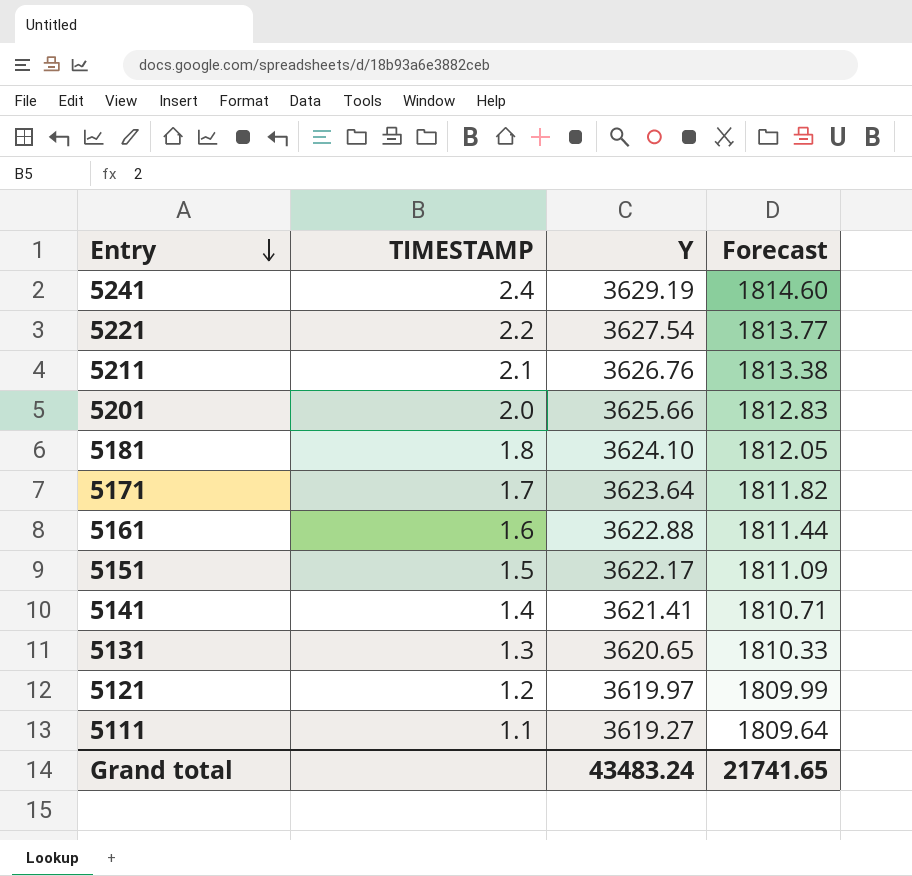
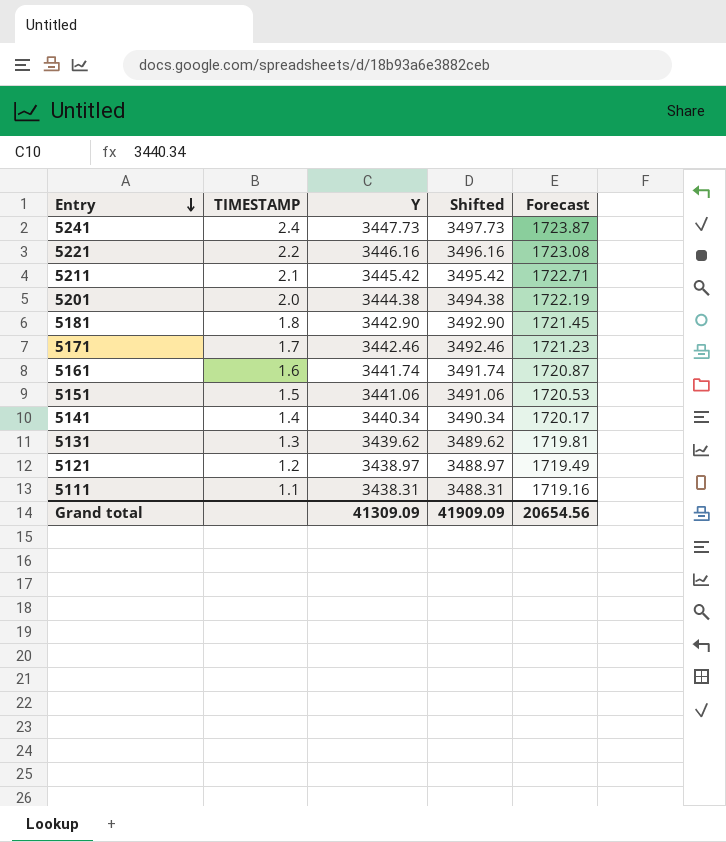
column Shifted | formula: none -> [Y] + 50
5241 | Y: 3629.19 -> 3447.73
5241 | Forecast: 1814.60 -> 1723.87
5221 | Y: 3627.54 -> 3446.16
5221 | Forecast: 1813.77 -> 1723.08
5211 | Y: 3626.76 -> 3445.42
5211 | Forecast: 1813.38 -> 1722.71
5201 | Y: 3625.66 -> 3444.38
5201 | Forecast: 1812.83 -> 1722.19
5181 | Y: 3624.10 -> 3442.90
5181 | Forecast: 1812.05 -> 1721.45
5171 | Y: 3623.64 -> 3442.46
5171 | Forecast: 1811.82 -> 1721.23
5161 | Y: 3622.88 -> 3441.74
5161 | Forecast: 1811.44 -> 1720.87
5151 | Y: 3622.17 -> 3441.06
5151 | Forecast: 1811.09 -> 1720.53
5141 | Y: 3621.41 -> 3440.34
5141 | Forecast: 1810.71 -> 1720.17
5131 | Y: 3620.65 -> 3439.62
5131 | Forecast: 1810.33 -> 1719.81
5121 | Y: 3619.97 -> 3438.97
5121 | Forecast: 1809.99 -> 1719.49
5111 | Y: 3619.27 -> 3438.31
5111 | Forecast: 1809.64 -> 1719.16
Grand total | Y: 43483.24 -> 41309.09
Grand total | Forecast: 21741.65 -> 20654.56

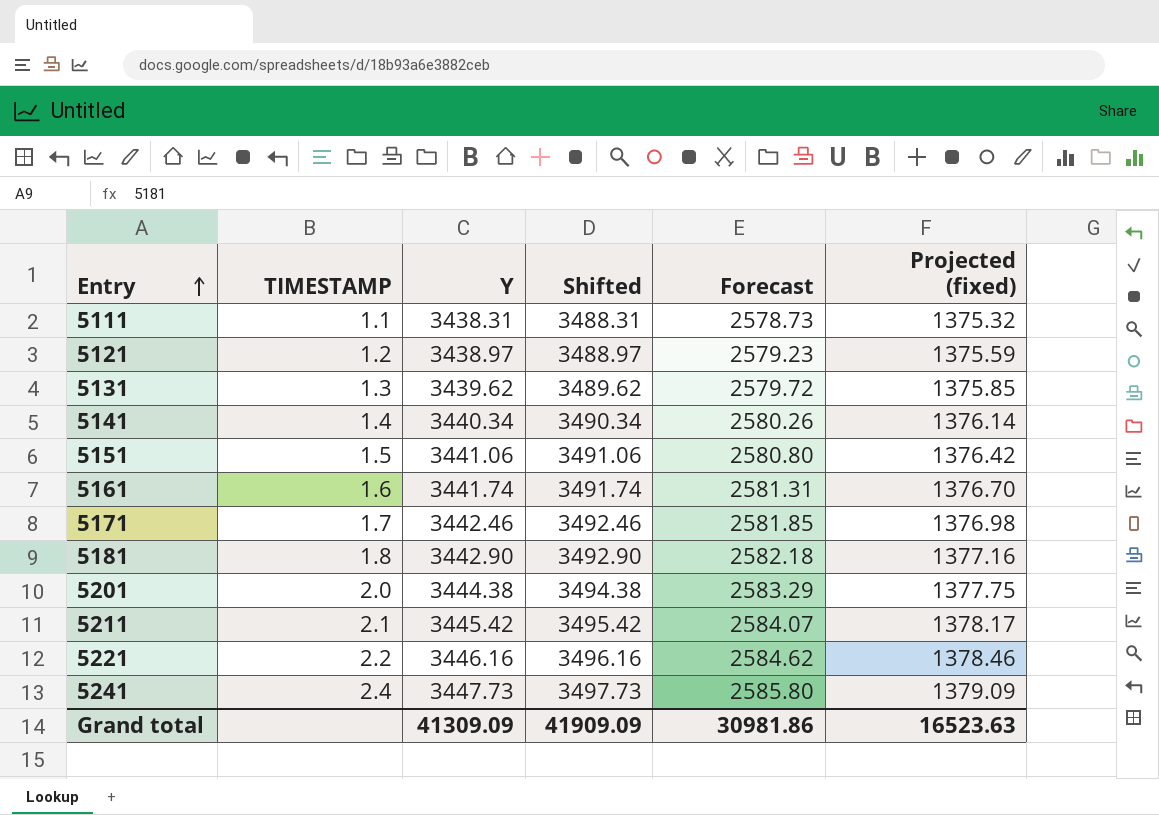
row order: Entry descending -> Entry ascending
column Forecast | formula: [Y] * 0.5 -> [Y] * 0.75
column Projected (fixed) | formula: none -> [Y] * 0.4
Grand total | Forecast: 20654.56 -> 30981.86

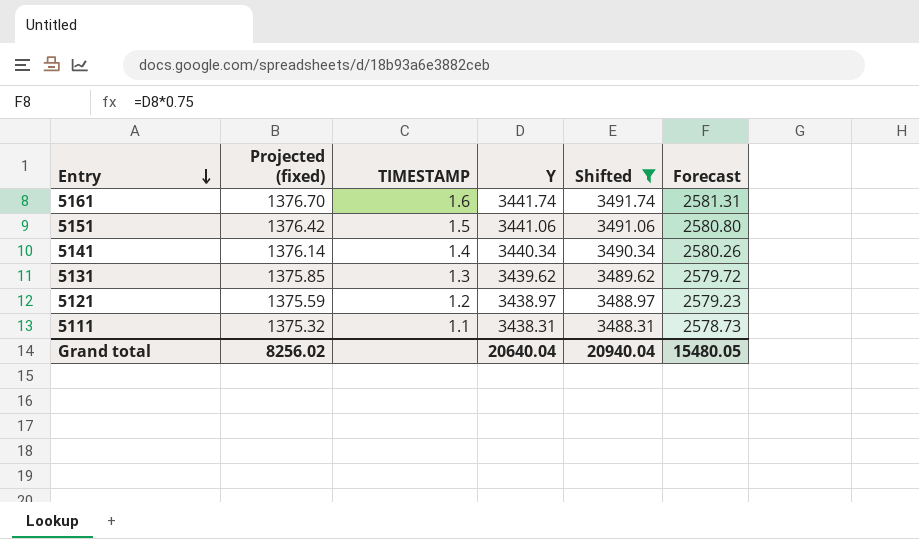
filter: none -> Shifted <= 3491.74
row order: Entry ascending -> Entry descending
column Projected (fixed) | position: 6 -> 2
Grand total | Projected (fixed): 16523.63 -> 8256.02
Grand total | Y: 41309.09 -> 20640.04
Grand total | Shifted: 41909.09 -> 20940.04
Grand total | Forecast: 30981.86 -> 15480.05

